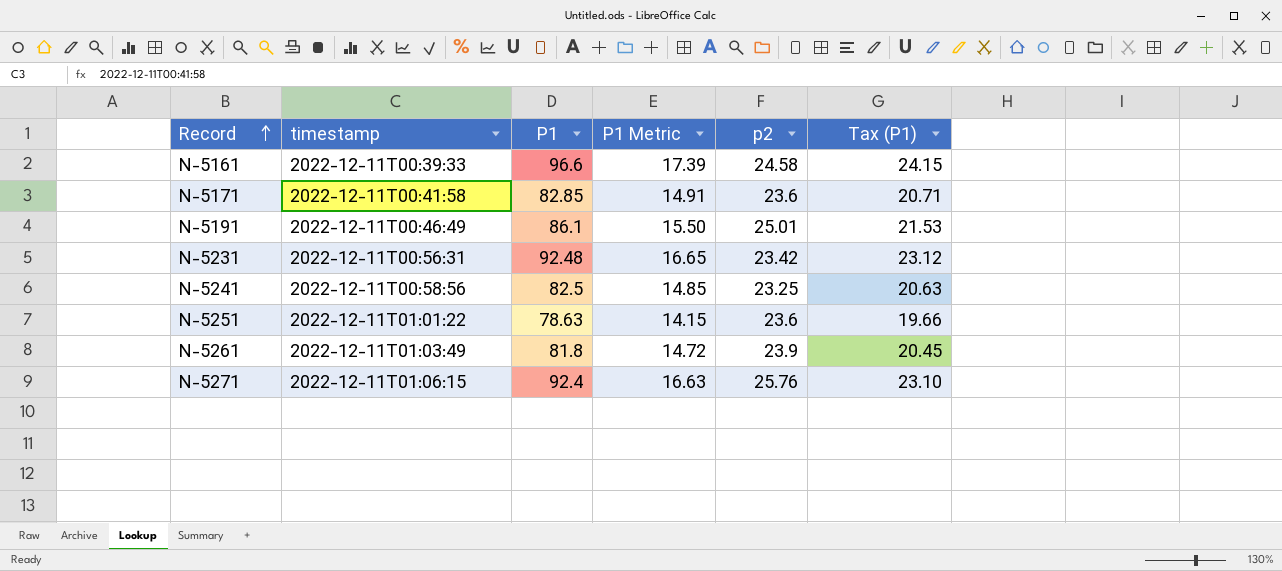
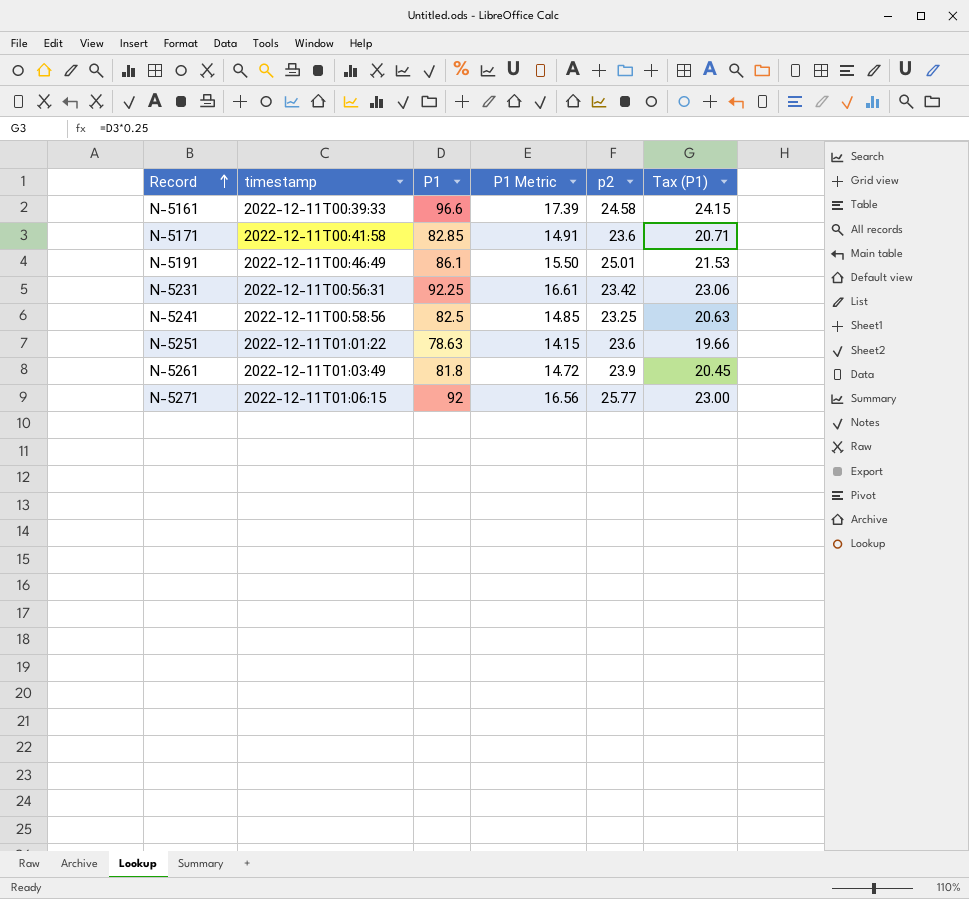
N-5231 | P1: 92.48 -> 92.25
N-5231 | P1 Metric: 16.65 -> 16.61
N-5231 | Tax (P1): 23.12 -> 23.06
N-5271 | P1: 92.4 -> 92
N-5271 | P1 Metric: 16.63 -> 16.56
N-5271 | p2: 25.76 -> 25.77
N-5271 | Tax (P1): 23.10 -> 23.00

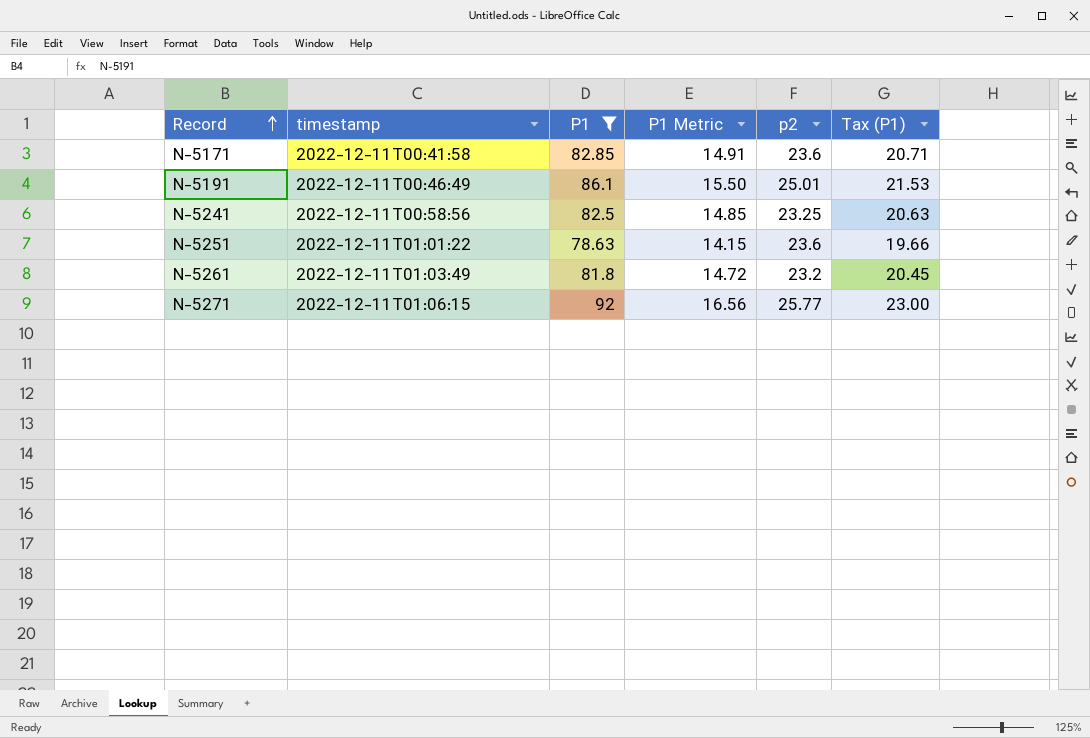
filter: none -> P1 <= 92
N-5261 | p2: 23.9 -> 23.2

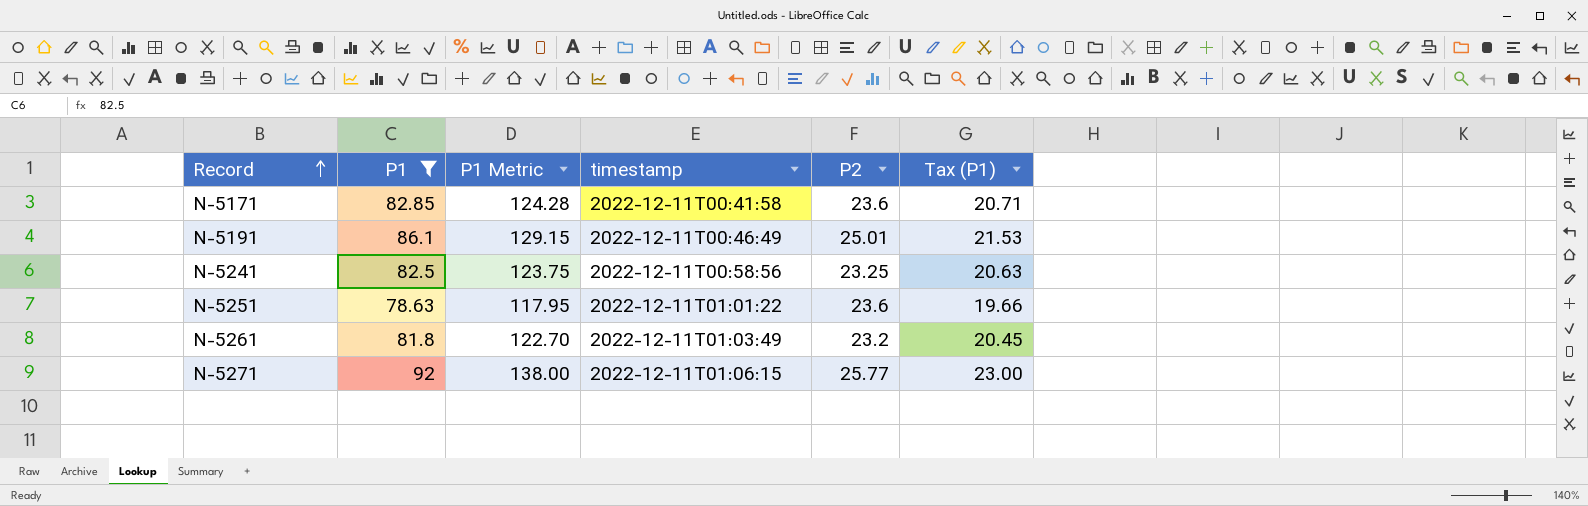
column P1 Metric | formula: [P1] * 0.18 -> [P1] * 1.5
column timestamp | position: 2 -> 4
column name: p2 -> P2

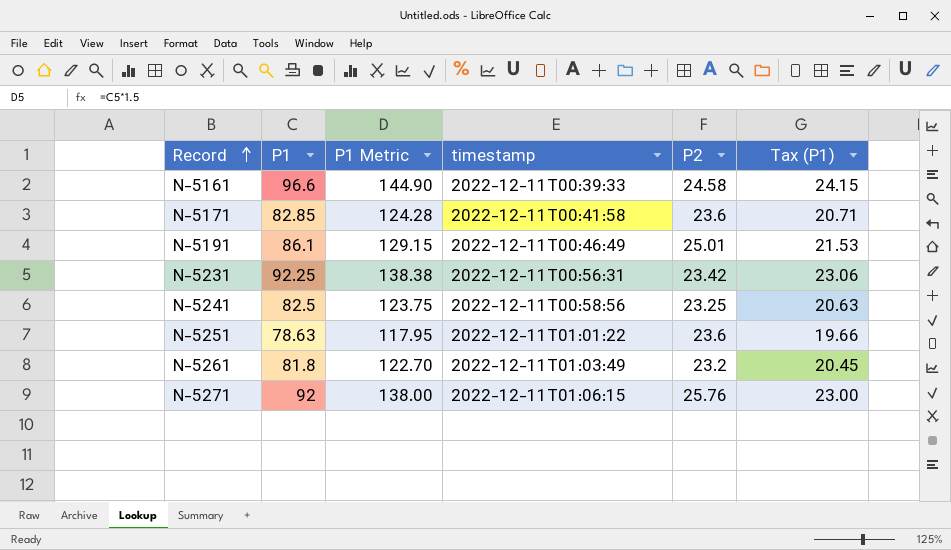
filter: P1 <= 92 -> none
N-5271 | P2: 25.77 -> 25.76

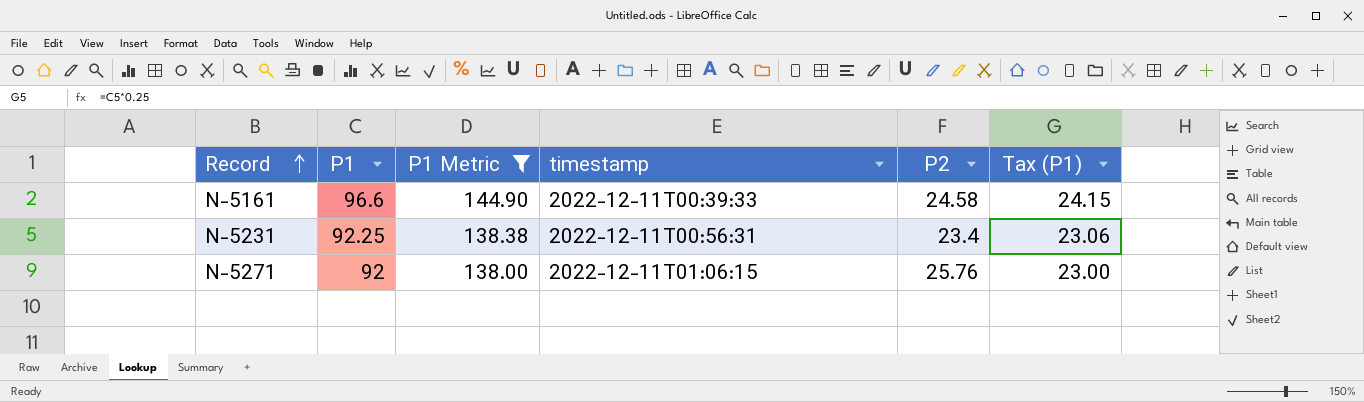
filter: none -> P1 Metric >= 138.00
N-5231 | P2: 23.42 -> 23.4

